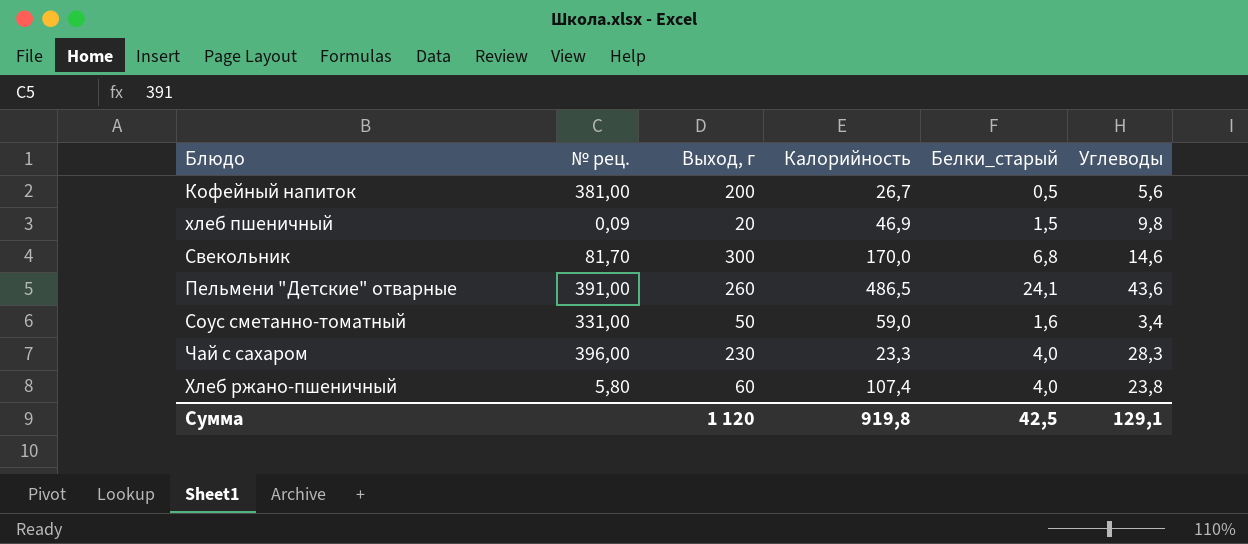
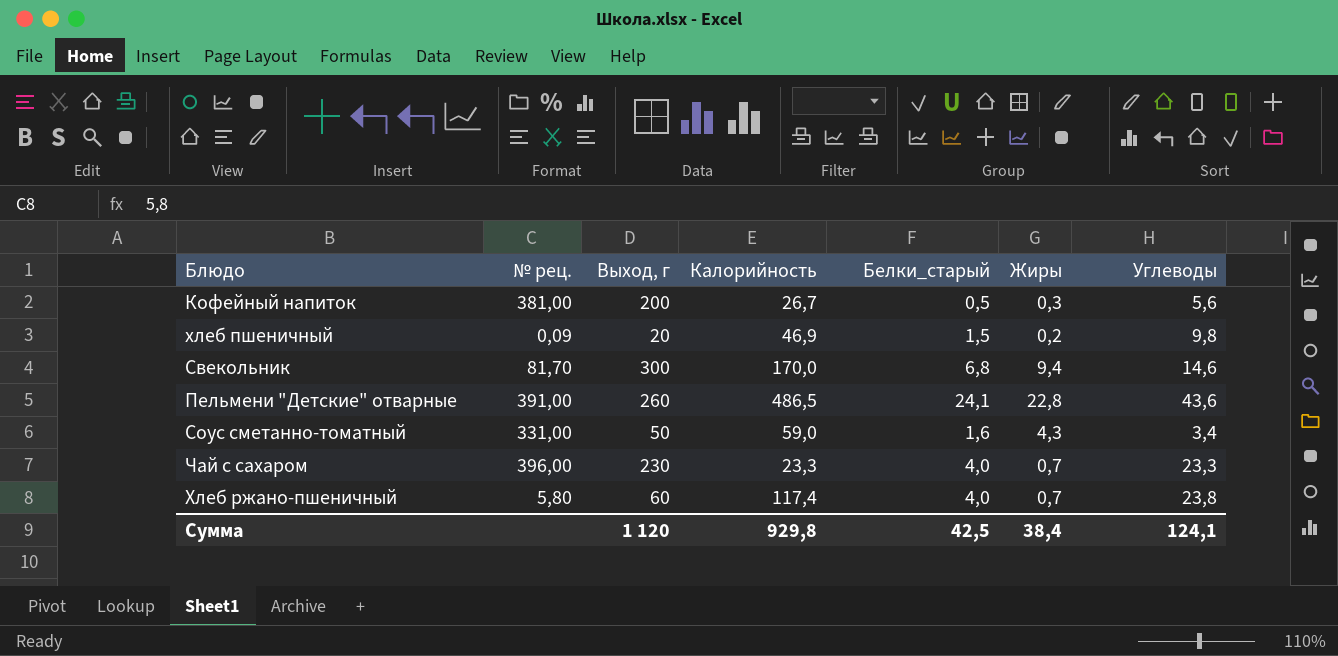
column Жиры | position: none -> 6
Чай с сахаром | Углеводы: 28,3 -> 23,3
Хлеб ржано-пшеничный | Калорийность: 107,4 -> 117,4
Сумма | Калорийность: 919,8 -> 929,8
Сумма | Углеводы: 129,1 -> 124,1

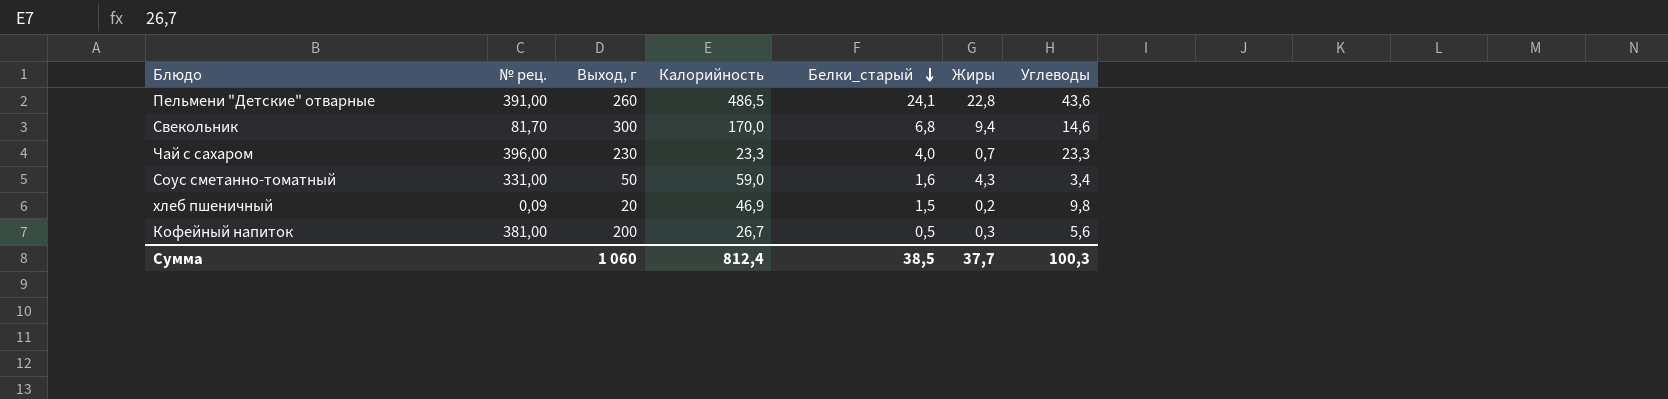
row order: none -> Белки_старый descending
row Хлеб ржано-пшеничный: 5,80 | 60 | 117,4 | 4,0 | 0,7 | 23,8 -> none
Сумма | Выход, г: 1 120 -> 1 060
Сумма | Калорийность: 929,8 -> 812,4
Сумма | Белки_старый: 42,5 -> 38,5
Сумма | Жиры: 38,4 -> 37,7
Сумма | Углеводы: 124,1 -> 100,3

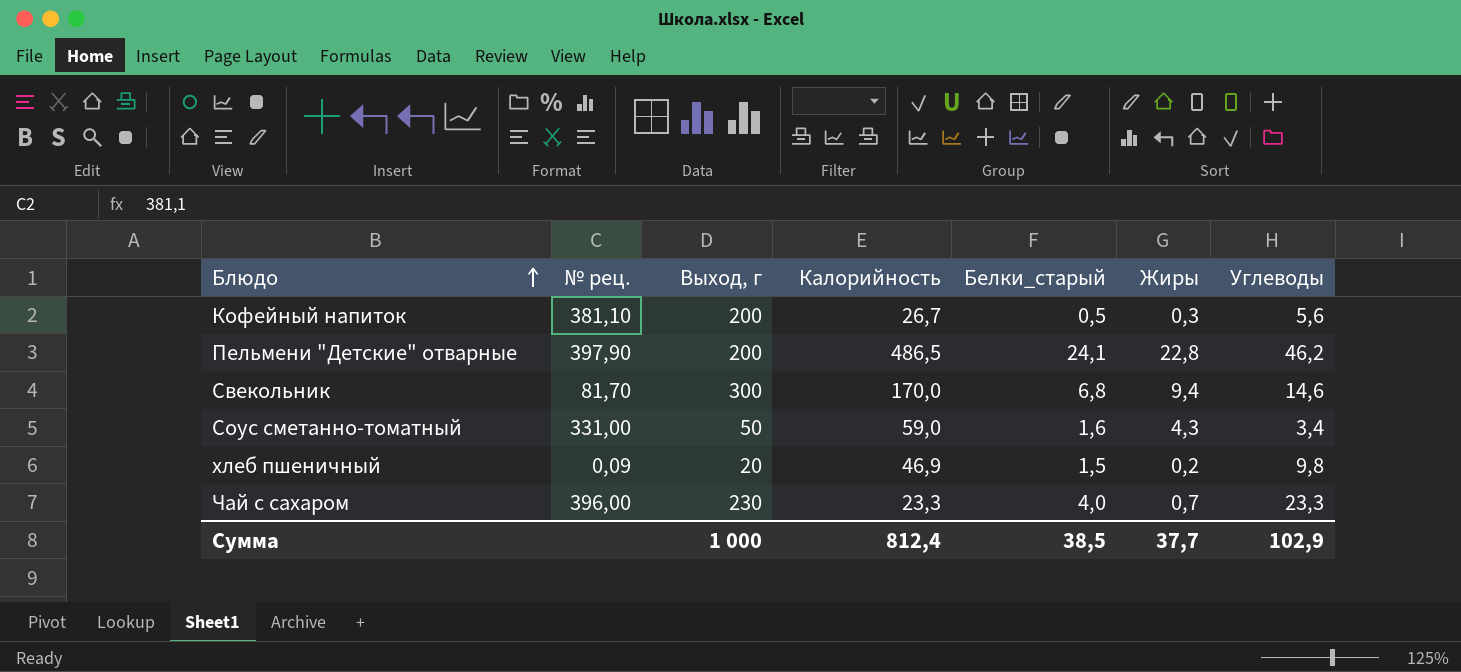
row order: Белки_старый descending -> Блюдо ascending
Кофейный напиток | № рец.: 381,00 -> 381,10
Пельмени "Детские" отварные | № рец.: 391,00 -> 397,90
Пельмени "Детские" отварные | Выход, г: 260 -> 200
Пельмени "Детские" отварные | Углеводы: 43,6 -> 46,2
Сумма | Выход, г: 1 060 -> 1 000
Сумма | Углеводы: 100,3 -> 102,9

